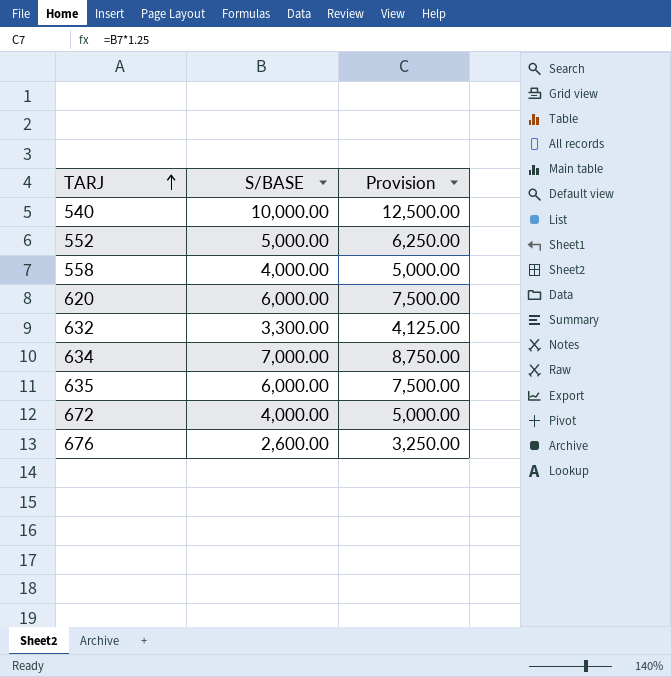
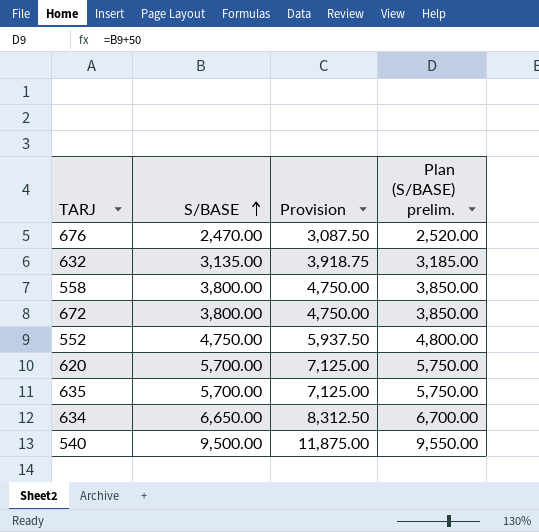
row order: TARJ ascending -> S/BASE ascending
column Plan (S/BASE) prelim. | formula: none -> [S/BASE] + 50
676 | S/BASE: 2,600.00 -> 2,470.00
676 | Provision: 3,250.00 -> 3,087.50
632 | S/BASE: 3,300.00 -> 3,135.00
632 | Provision: 4,125.00 -> 3,918.75
558 | S/BASE: 4,000.00 -> 3,800.00
558 | Provision: 5,000.00 -> 4,750.00
672 | S/BASE: 4,000.00 -> 3,800.00
672 | Provision: 5,000.00 -> 4,750.00
552 | S/BASE: 5,000.00 -> 4,750.00
552 | Provision: 6,250.00 -> 5,937.50
620 | S/BASE: 6,000.00 -> 5,700.00
620 | Provision: 7,500.00 -> 7,125.00
635 | S/BASE: 6,000.00 -> 5,700.00
635 | Provision: 7,500.00 -> 7,125.00
634 | S/BASE: 7,000.00 -> 6,650.00
634 | Provision: 8,750.00 -> 8,312.50
540 | S/BASE: 10,000.00 -> 9,500.00
540 | Provision: 12,500.00 -> 11,875.00

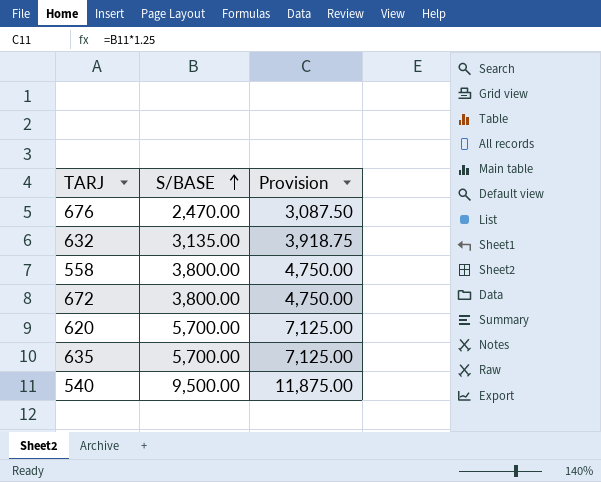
column Plan (S/BASE) prelim. | formula: [S/BASE] + 50 -> none
row 552: 4,750.00 | 5,937.50 | 4,800.00 -> none
row 634: 6,650.00 | 8,312.50 | 6,700.00 -> none

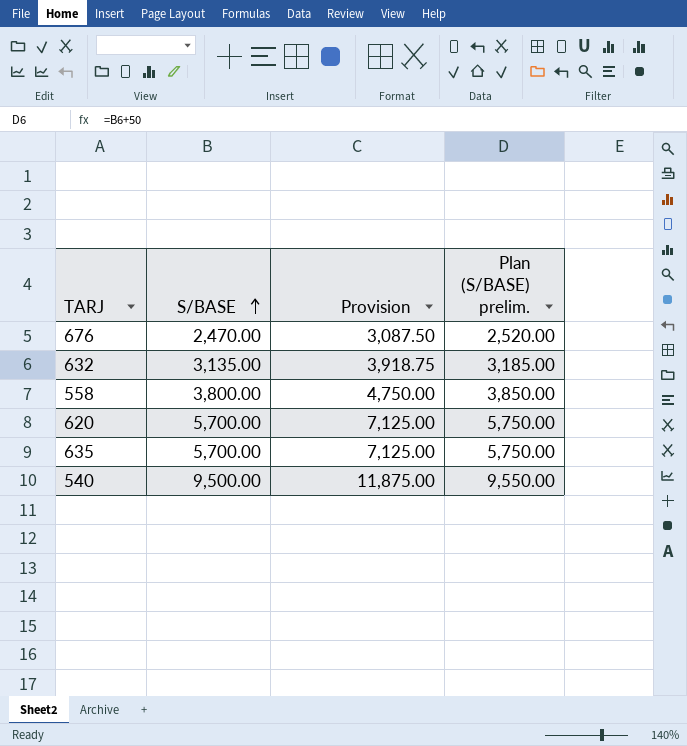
column Plan (S/BASE) prelim. | formula: none -> [S/BASE] + 50
row 672: 3,800.00 | 4,750.00 -> none

